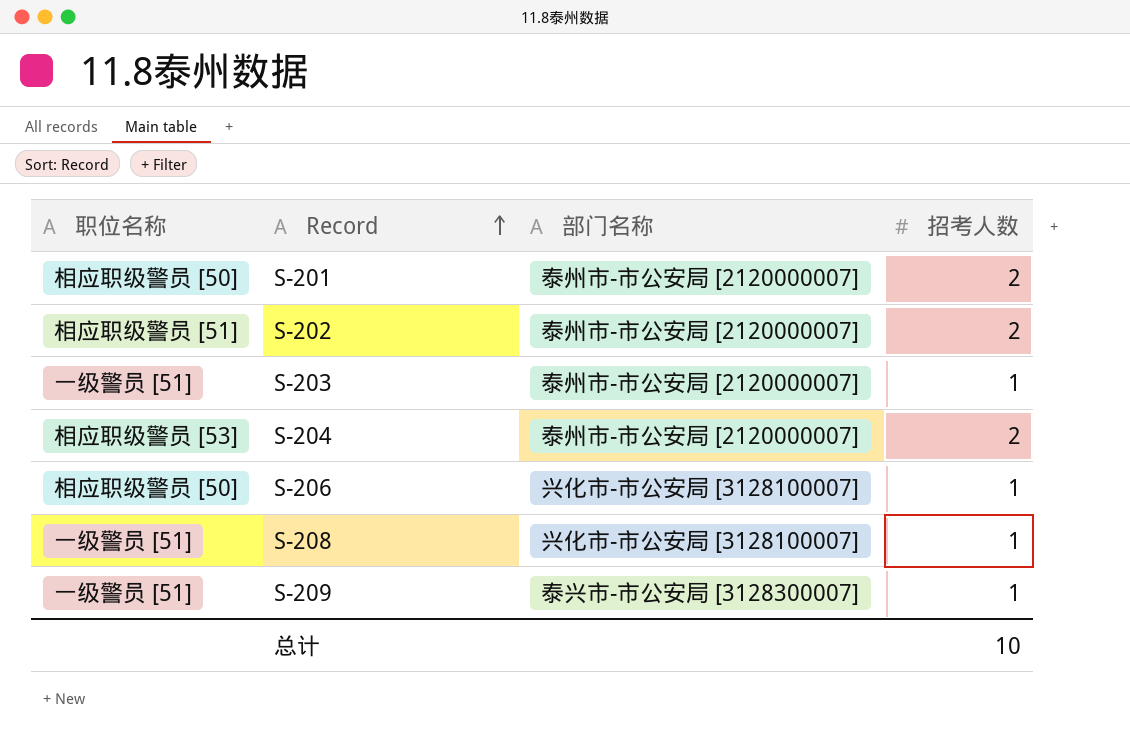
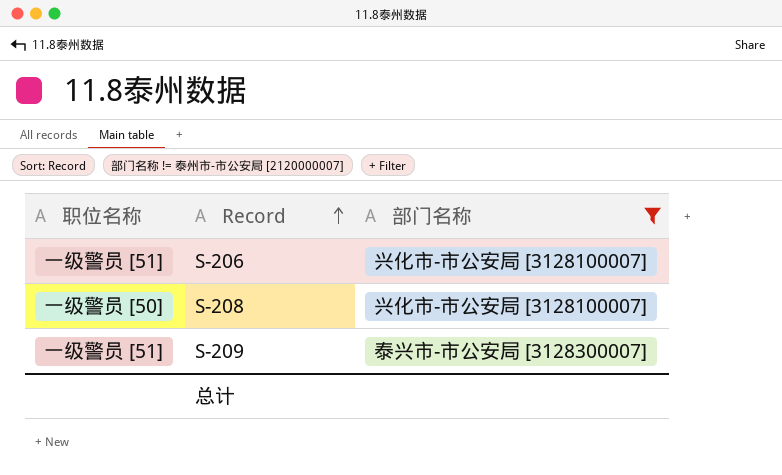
filter: none -> 部门名称 != 泰州市-市公安局 [2120000007]
column 招考人数 | position: 4 -> none
S-206 | 职位名称: 相应职级警员 [50] -> 一级警员 [51]
S-208 | 职位名称: 一级警员 [51] -> 一级警员 [50]

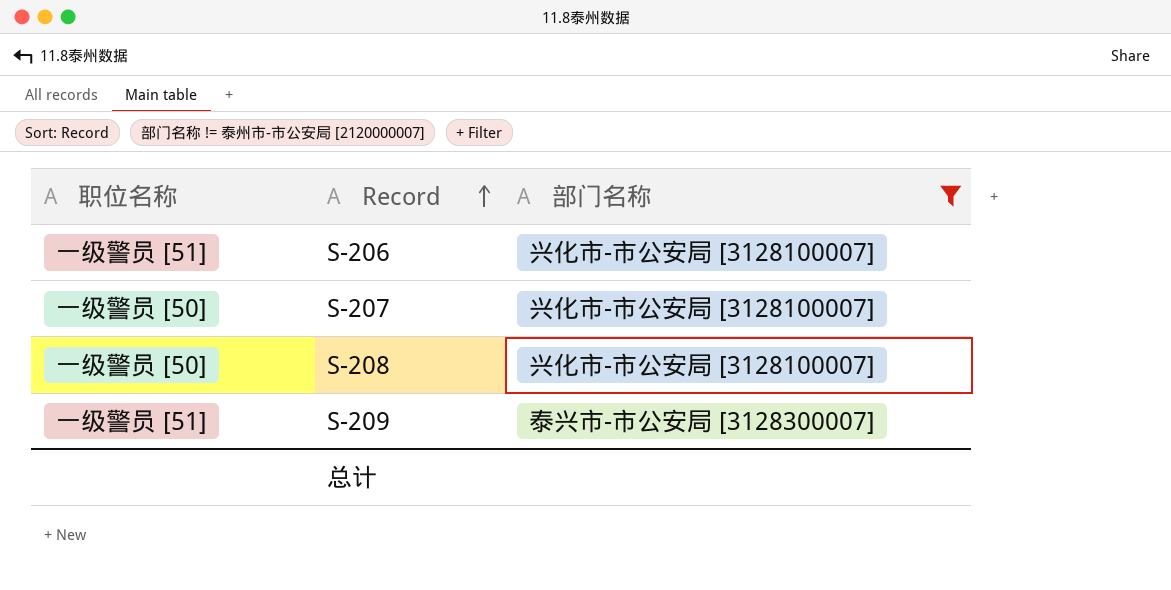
row S-207: none -> 一级警员 [50] | 兴化市-市公安局 [3128100007]

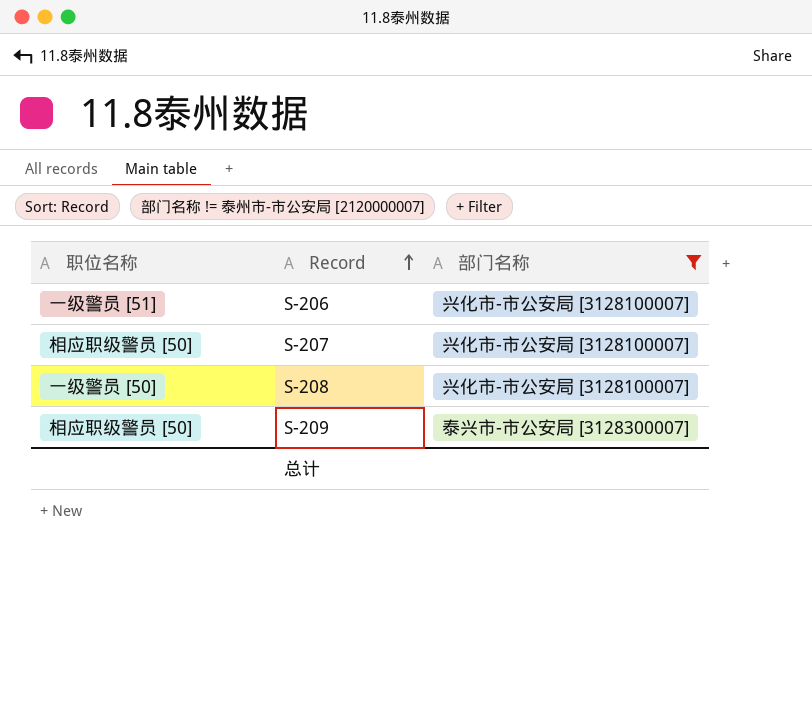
S-207 | 职位名称: 一级警员 [50] -> 相应职级警员 [50]
S-209 | 职位名称: 一级警员 [51] -> 相应职级警员 [50]

